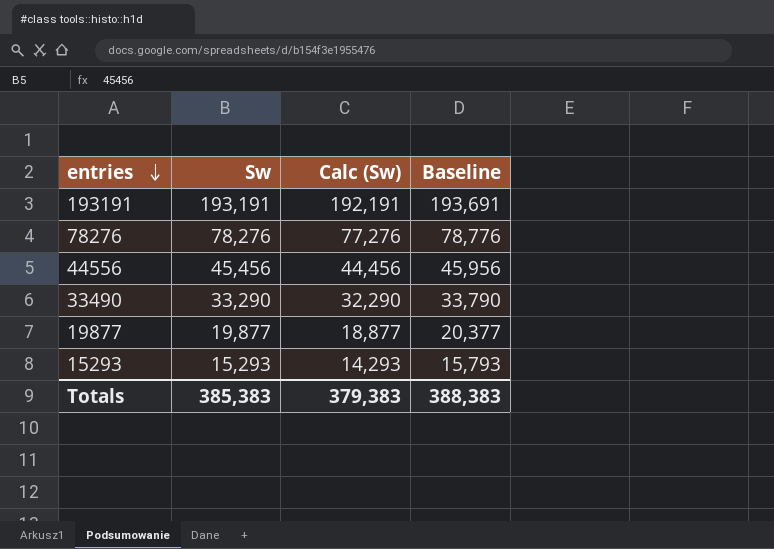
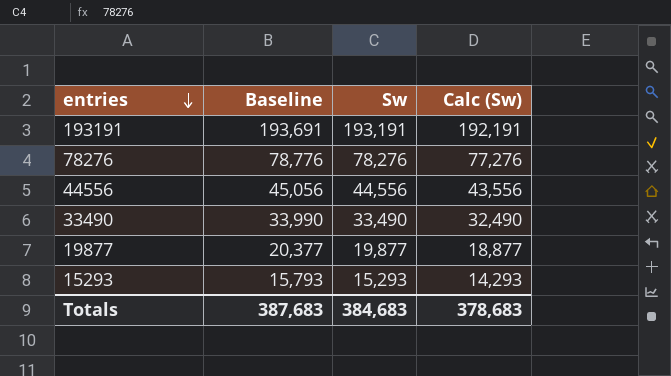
column Baseline | position: 4 -> 2
44556 | Baseline: 45,956 -> 45,056
44556 | Sw: 45,456 -> 44,556
44556 | Calc (Sw): 44,456 -> 43,556
33490 | Baseline: 33,790 -> 33,990
33490 | Sw: 33,290 -> 33,490
33490 | Calc (Sw): 32,290 -> 32,490
Totals | Baseline: 388,383 -> 387,683
Totals | Sw: 385,383 -> 384,683
Totals | Calc (Sw): 379,383 -> 378,683

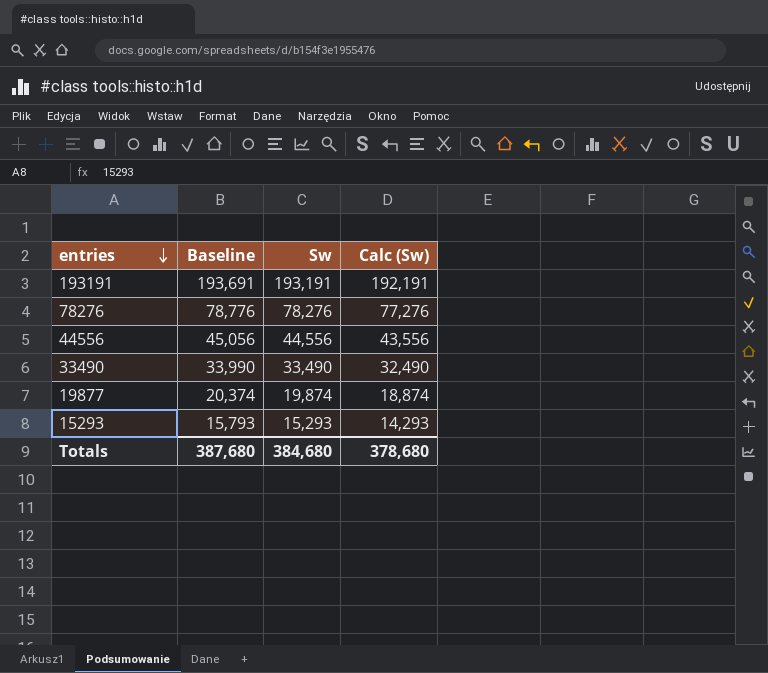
19877 | Baseline: 20,377 -> 20,374
19877 | Sw: 19,877 -> 19,874
19877 | Calc (Sw): 18,877 -> 18,874
Totals | Baseline: 387,683 -> 387,680
Totals | Sw: 384,683 -> 384,680
Totals | Calc (Sw): 378,683 -> 378,680

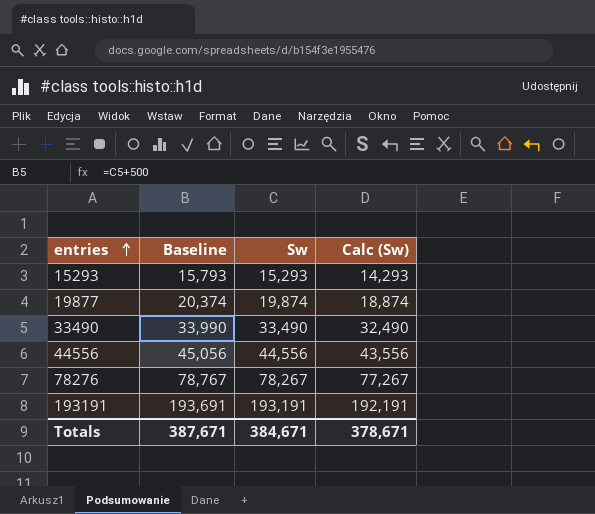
row order: entries descending -> entries ascending
78276 | Baseline: 78,776 -> 78,767
78276 | Sw: 78,276 -> 78,267
78276 | Calc (Sw): 77,276 -> 77,267
Totals | Baseline: 387,680 -> 387,671
Totals | Sw: 384,680 -> 384,671
Totals | Calc (Sw): 378,680 -> 378,671

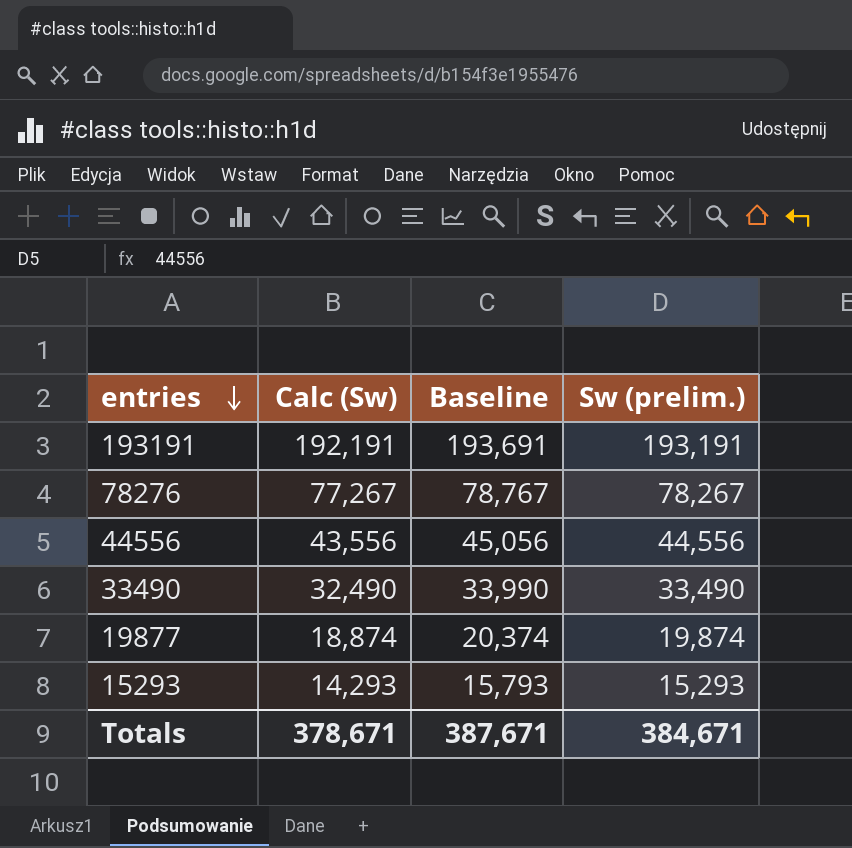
row order: entries ascending -> entries descending
column Calc (Sw) | position: 4 -> 2
column name: Sw -> Sw (prelim.)

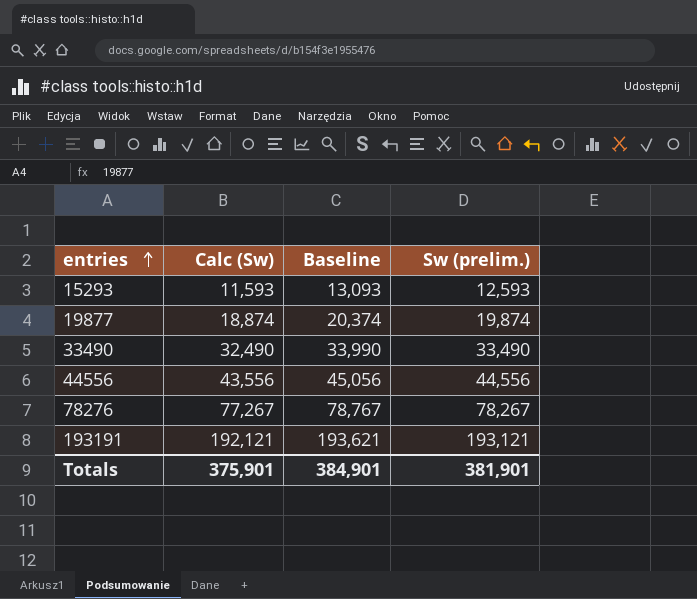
row order: entries descending -> entries ascending
15293 | Calc (Sw): 14,293 -> 11,593
15293 | Baseline: 15,793 -> 13,093
15293 | Sw (prelim.): 15,293 -> 12,593
193191 | Calc (Sw): 192,191 -> 192,121
193191 | Baseline: 193,691 -> 193,621
193191 | Sw (prelim.): 193,191 -> 193,121
Totals | Calc (Sw): 378,671 -> 375,901
Totals | Baseline: 387,671 -> 384,901
Totals | Sw (prelim.): 384,671 -> 381,901

